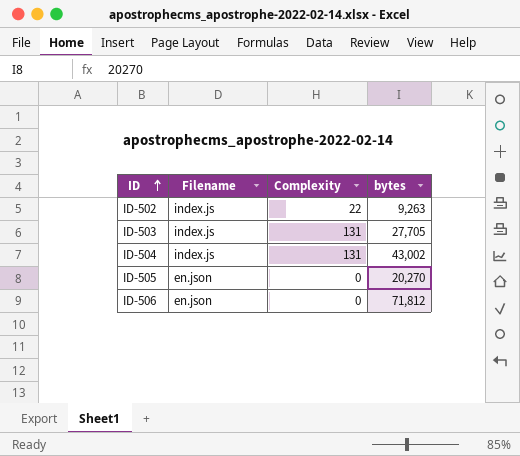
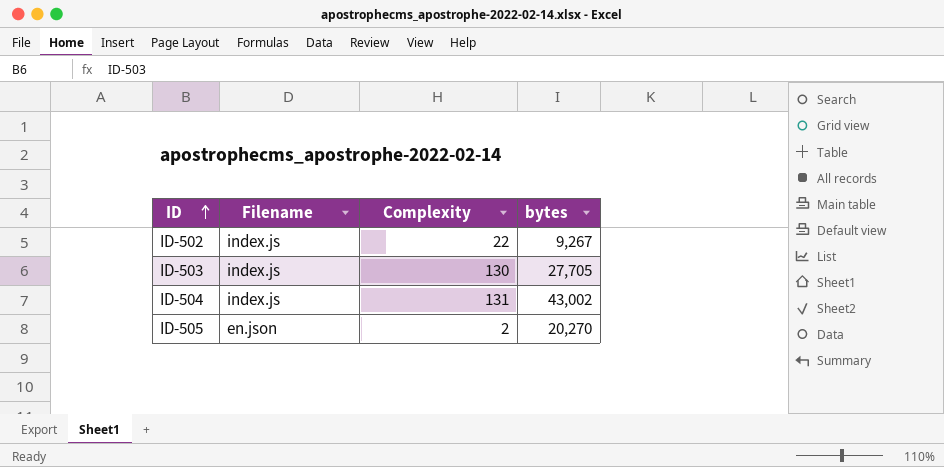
row ID-506: en.json | 0 | 71,812 -> none
ID-502 | bytes: 9,263 -> 9,267
ID-503 | Complexity: 131 -> 130
ID-505 | Complexity: 0 -> 2

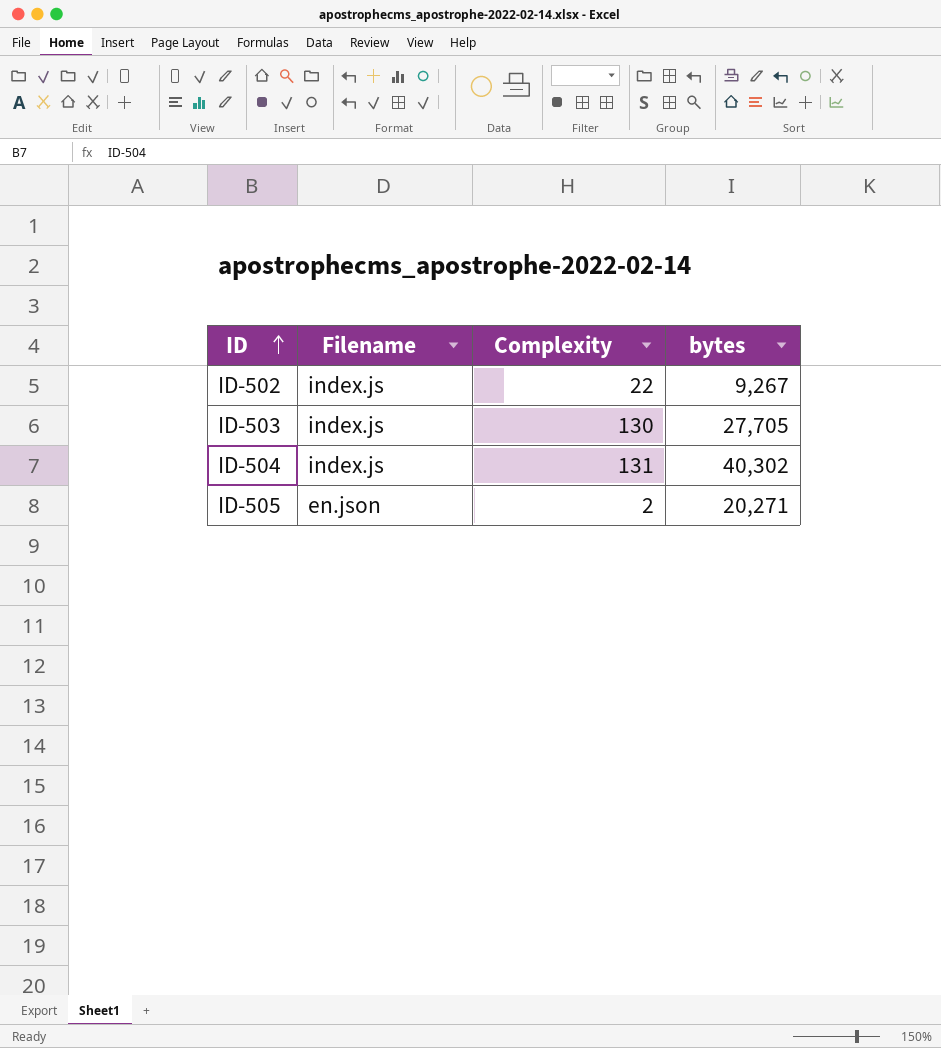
ID-504 | bytes: 43,002 -> 40,302
ID-505 | bytes: 20,270 -> 20,271

